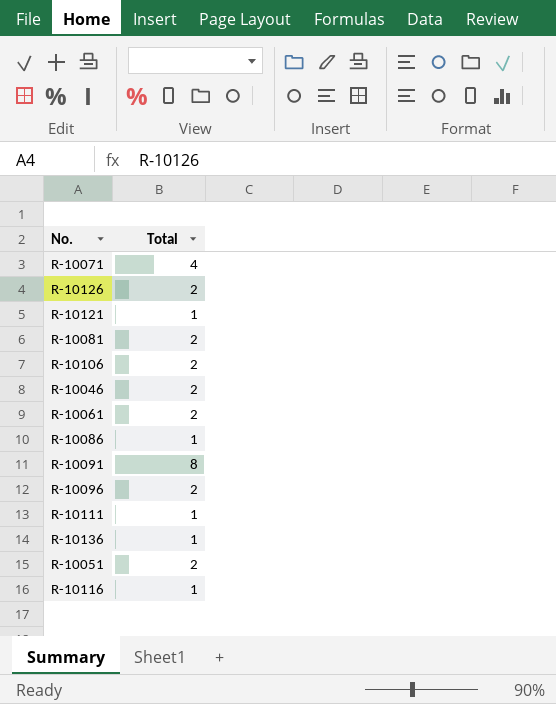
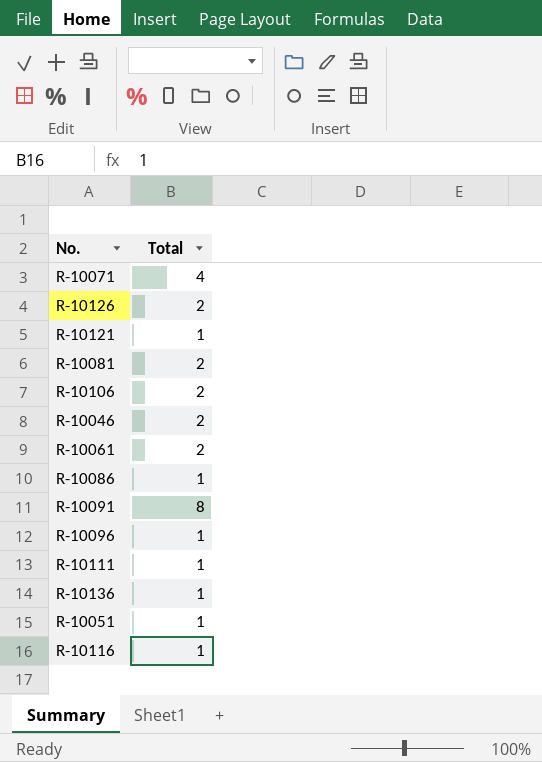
R-10096 | Total: 2 -> 1
R-10051 | Total: 2 -> 1

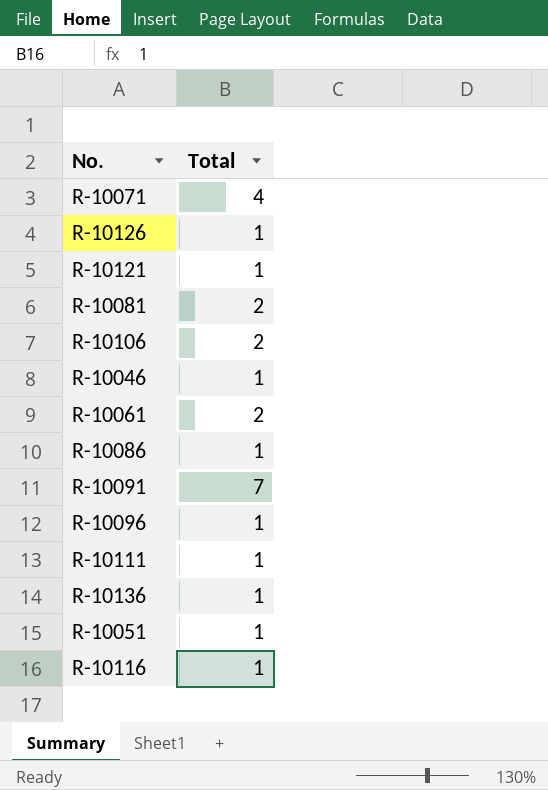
R-10126 | Total: 2 -> 1
R-10046 | Total: 2 -> 1
R-10091 | Total: 8 -> 7

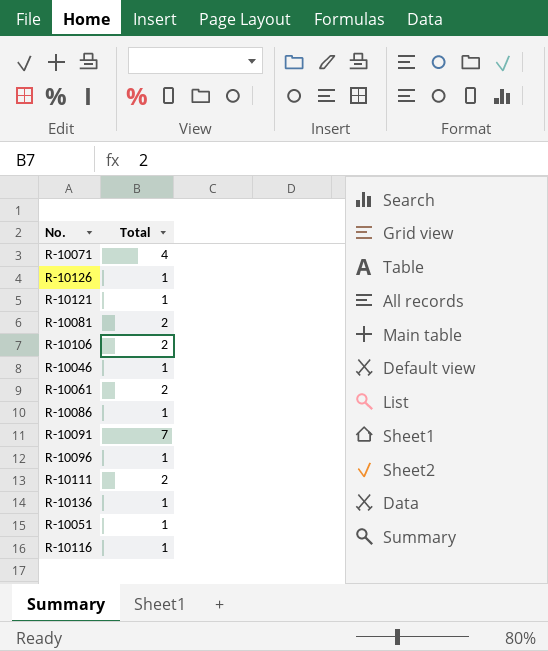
R-10111 | Total: 1 -> 2

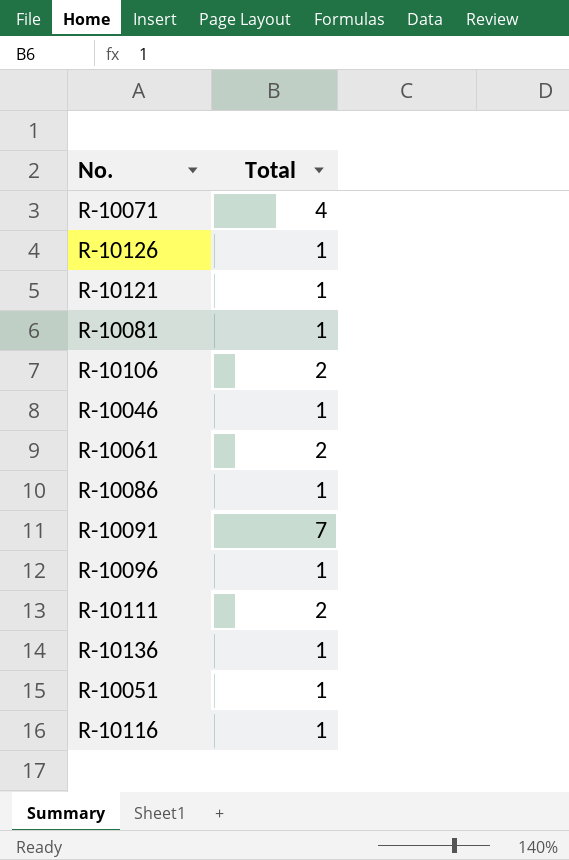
R-10081 | Total: 2 -> 1

